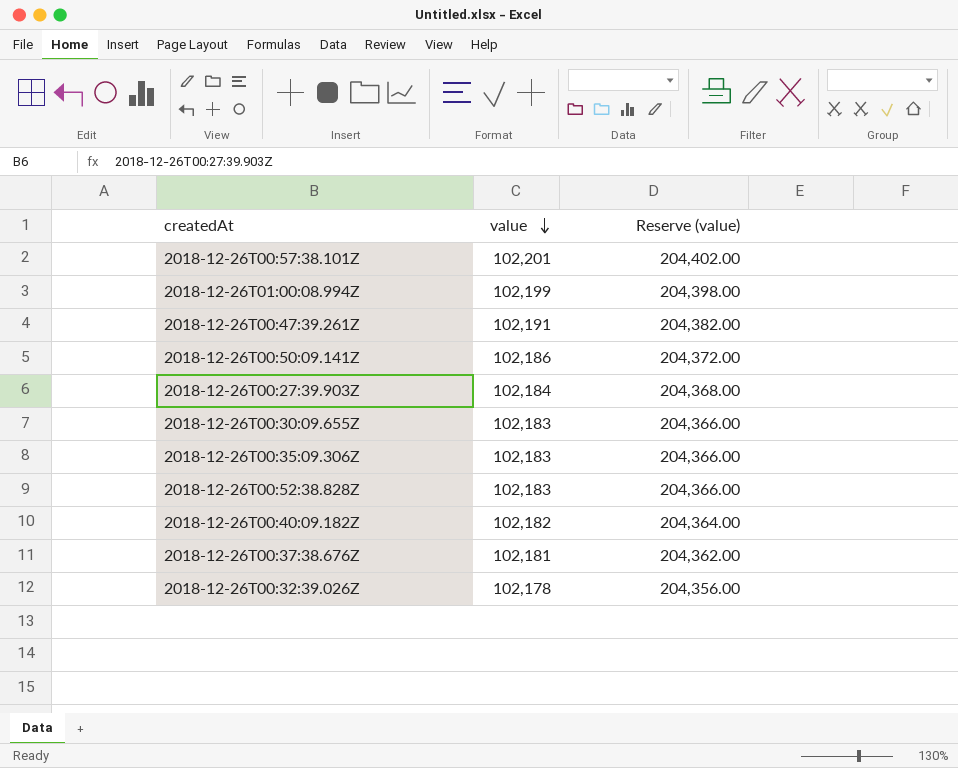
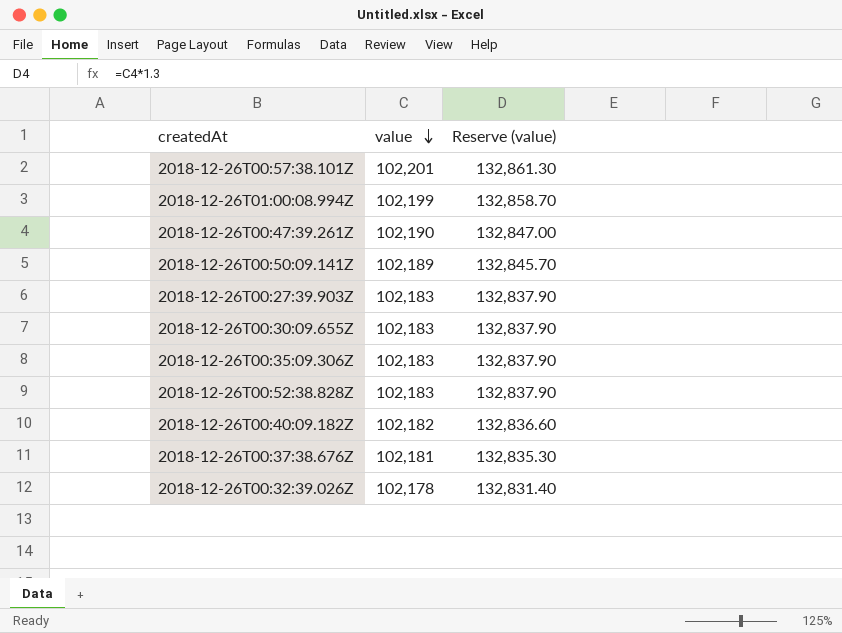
column Reserve (value) | formula: [value] * 2 -> [value] * 1.3
2018-12-26T00:47:39.261Z | value: 102,191 -> 102,190
2018-12-26T00:50:09.141Z | value: 102,186 -> 102,189
2018-12-26T00:27:39.903Z | value: 102,184 -> 102,183

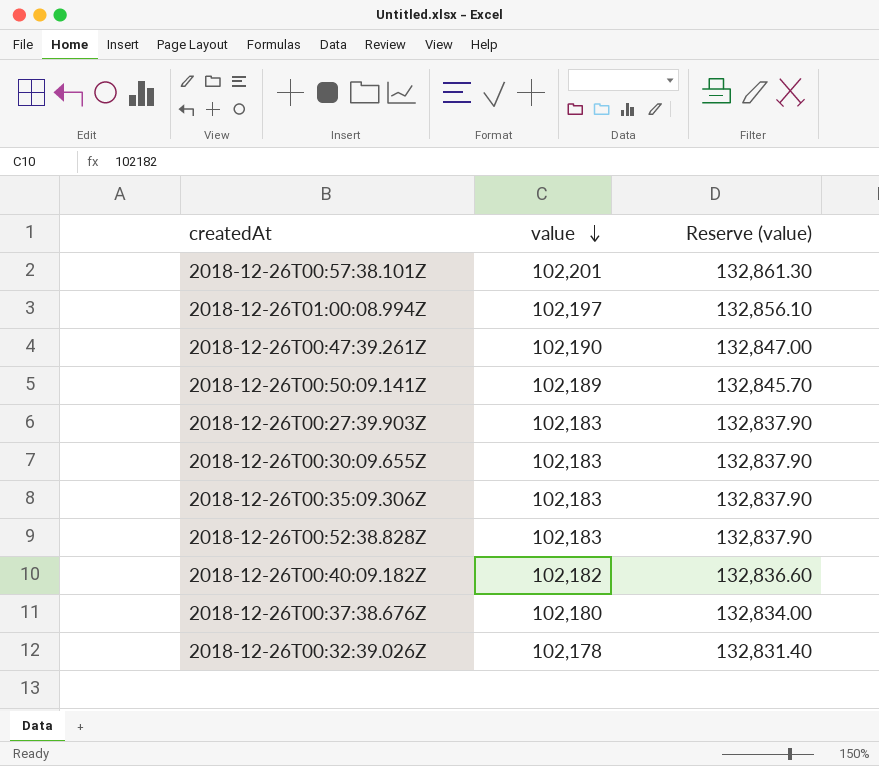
2018-12-26T01:00:08.994Z | value: 102,199 -> 102,197
2018-12-26T01:00:08.994Z | Reserve (value): 132,858.70 -> 132,856.10
2018-12-26T00:37:38.676Z | value: 102,181 -> 102,180
2018-12-26T00:37:38.676Z | Reserve (value): 132,835.30 -> 132,834.00

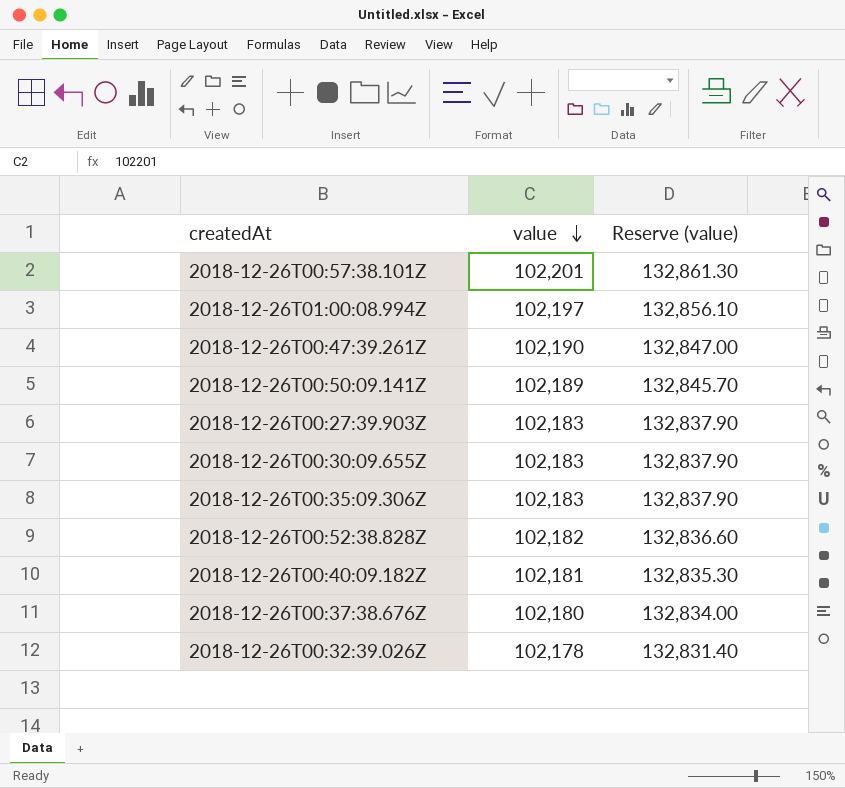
2018-12-26T00:52:38.828Z | value: 102,183 -> 102,182
2018-12-26T00:52:38.828Z | Reserve (value): 132,837.90 -> 132,836.60
2018-12-26T00:40:09.182Z | value: 102,182 -> 102,181
2018-12-26T00:40:09.182Z | Reserve (value): 132,836.60 -> 132,835.30

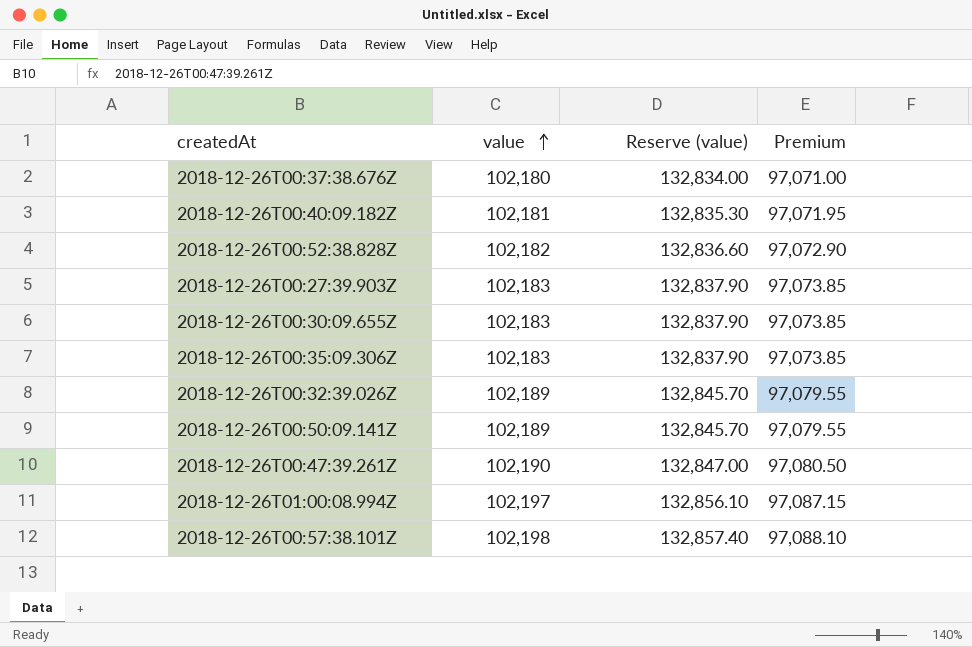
row order: value descending -> value ascending
column Premium | formula: none -> [value] * 0.95
2018-12-26T00:32:39.026Z | value: 102,178 -> 102,189
2018-12-26T00:32:39.026Z | Reserve (value): 132,831.40 -> 132,845.70
2018-12-26T00:57:38.101Z | value: 102,201 -> 102,198
2018-12-26T00:57:38.101Z | Reserve (value): 132,861.30 -> 132,857.40

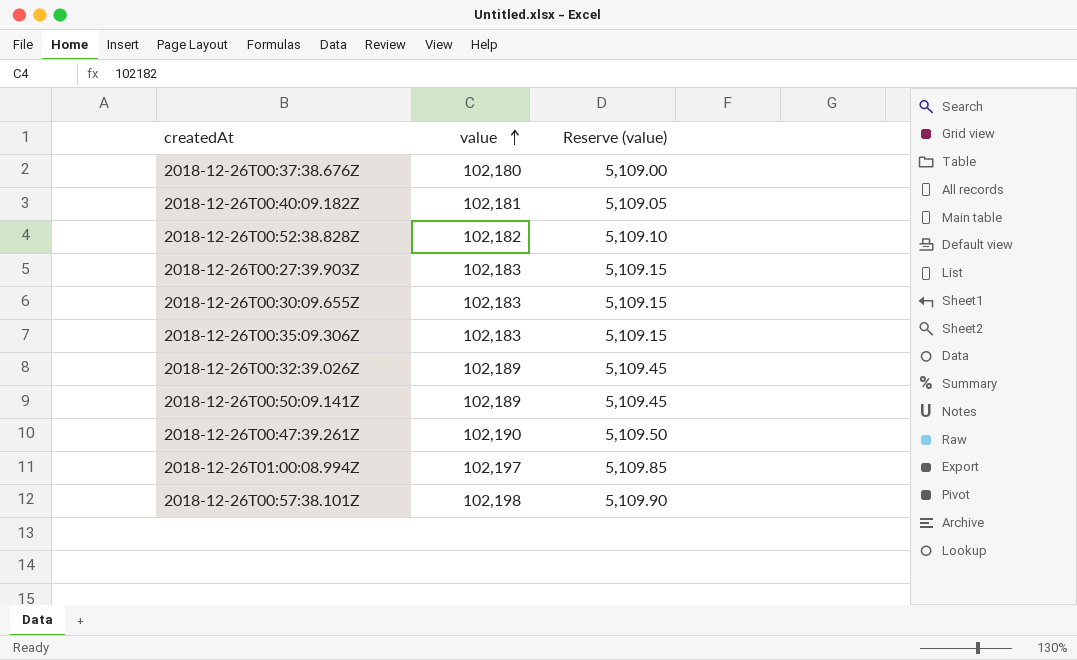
column Premium | formula: [value] * 0.95 -> none
column Reserve (value) | formula: [value] * 1.3 -> [value] * 0.05

